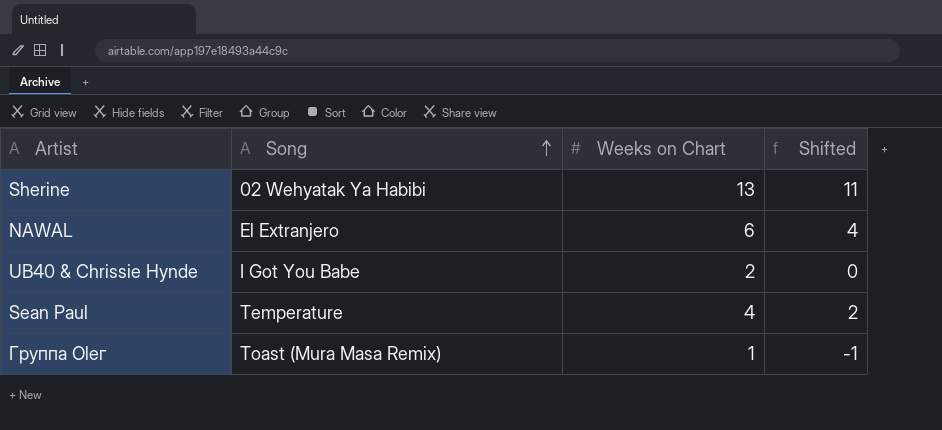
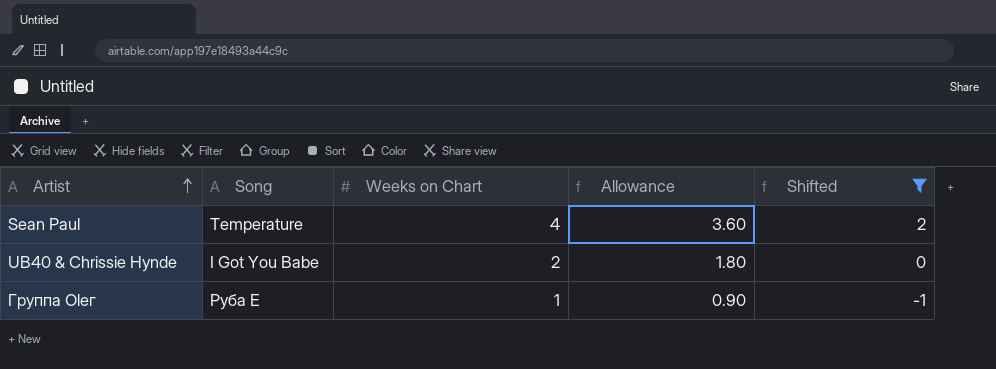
filter: none -> Shifted <= 2
row order: Song ascending -> Artist ascending
column Allowance | formula: none -> [Weeks on Chart] * 0.9
Группа Oleг | Song: Toast (Mura Masa Remix) -> Руба Е

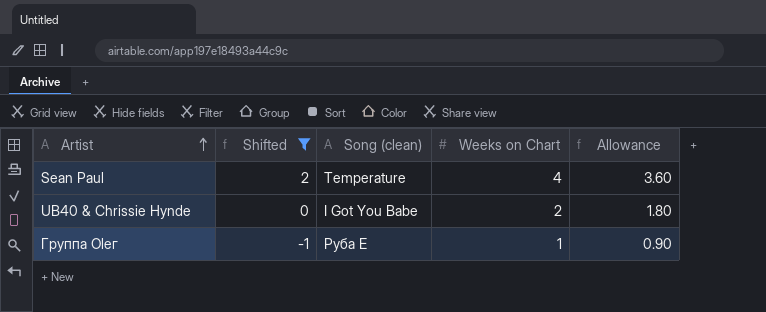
column Shifted | position: 5 -> 2
column name: Song -> Song (clean)

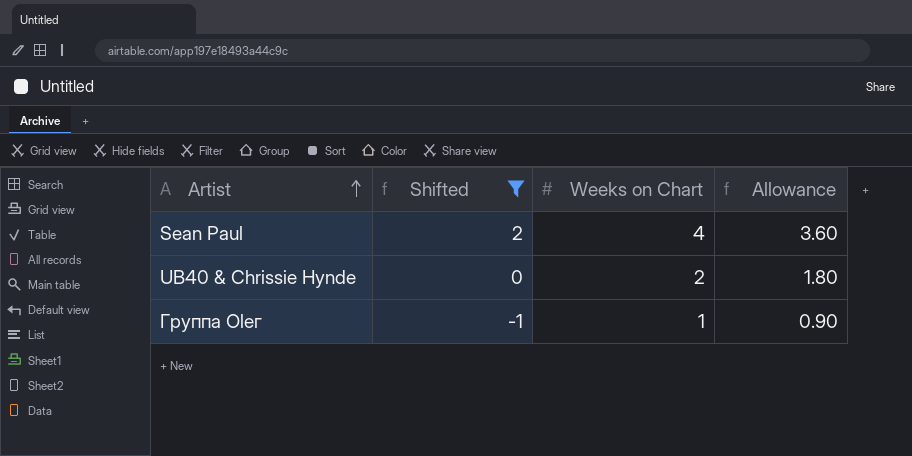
column Song (clean) | position: 3 -> none

